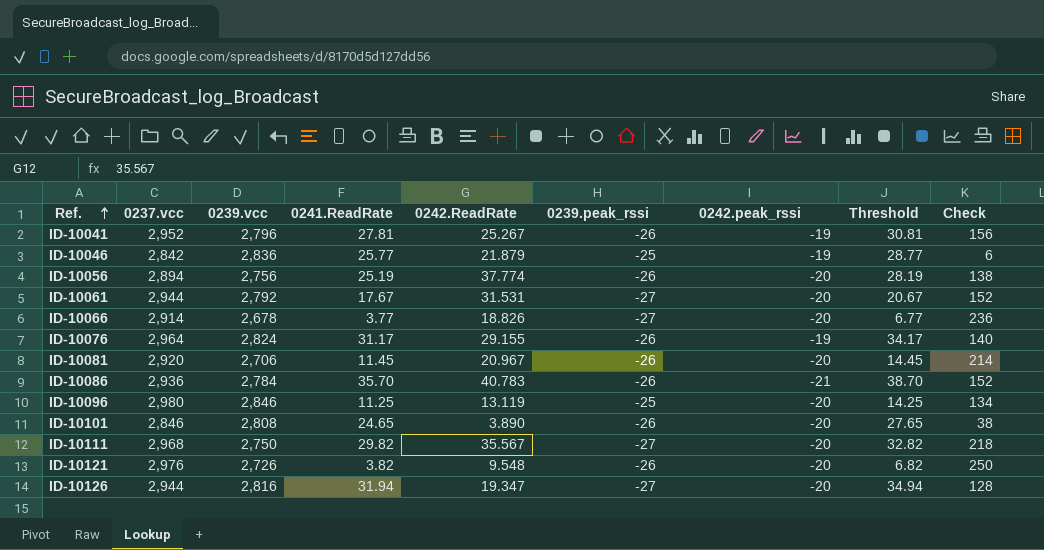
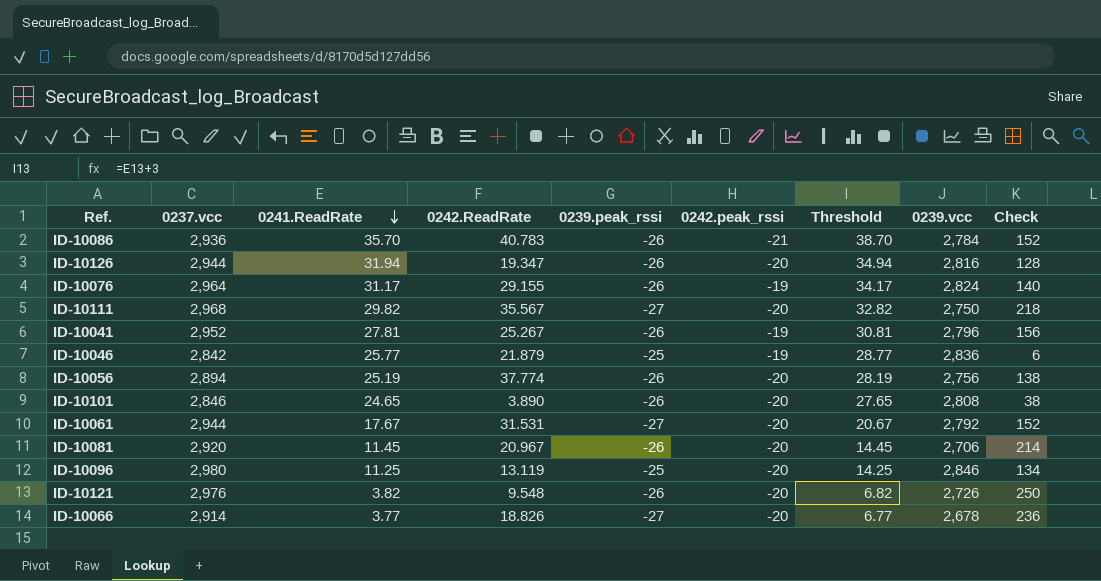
row order: Ref. ascending -> 0241.ReadRate descending
column 0239.vcc | position: 3 -> 8
ID-10126 | 0239.peak_rssi: -27 -> -26

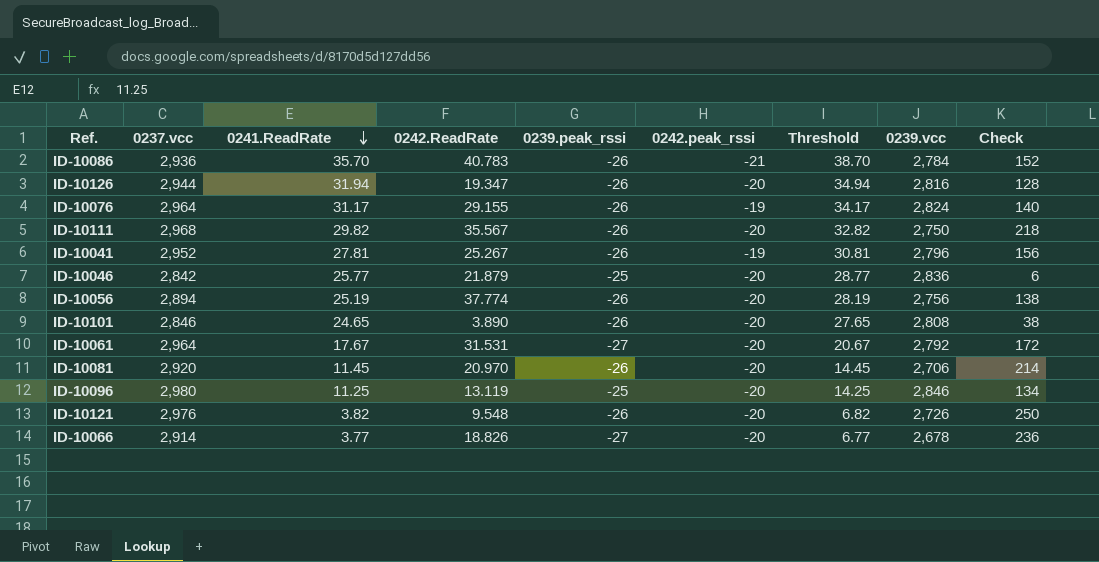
ID-10111 | 0239.peak_rssi: -27 -> -26
ID-10046 | 0242.peak_rssi: -19 -> -20
ID-10061 | 0237.vcc: 2,944 -> 2,964
ID-10061 | Check: 152 -> 172
ID-10081 | 0242.ReadRate: 20.967 -> 20.970

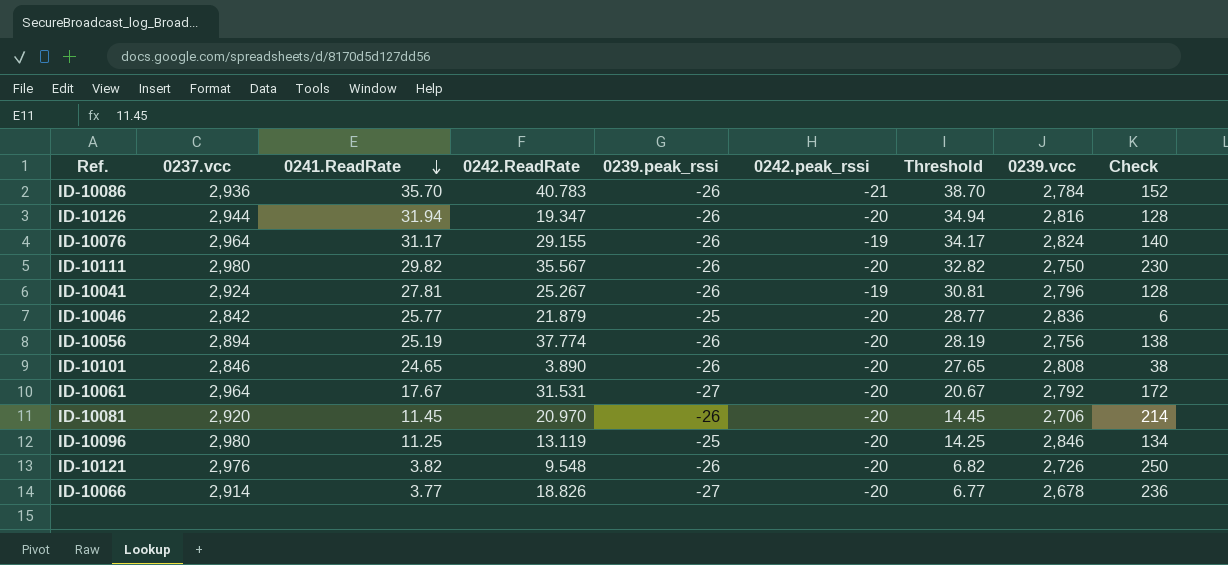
ID-10111 | 0237.vcc: 2,968 -> 2,980
ID-10111 | Check: 218 -> 230
ID-10041 | 0237.vcc: 2,952 -> 2,924
ID-10041 | Check: 156 -> 128

